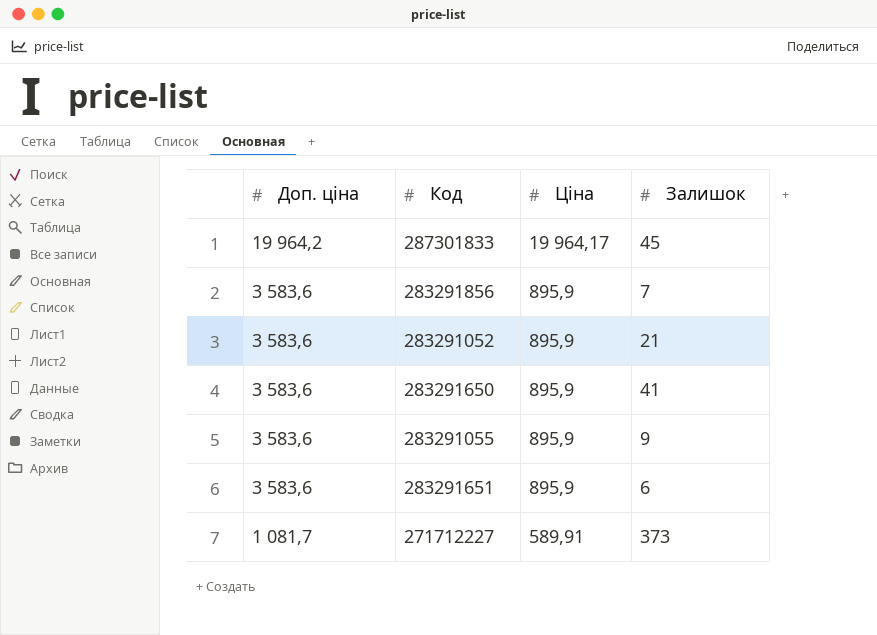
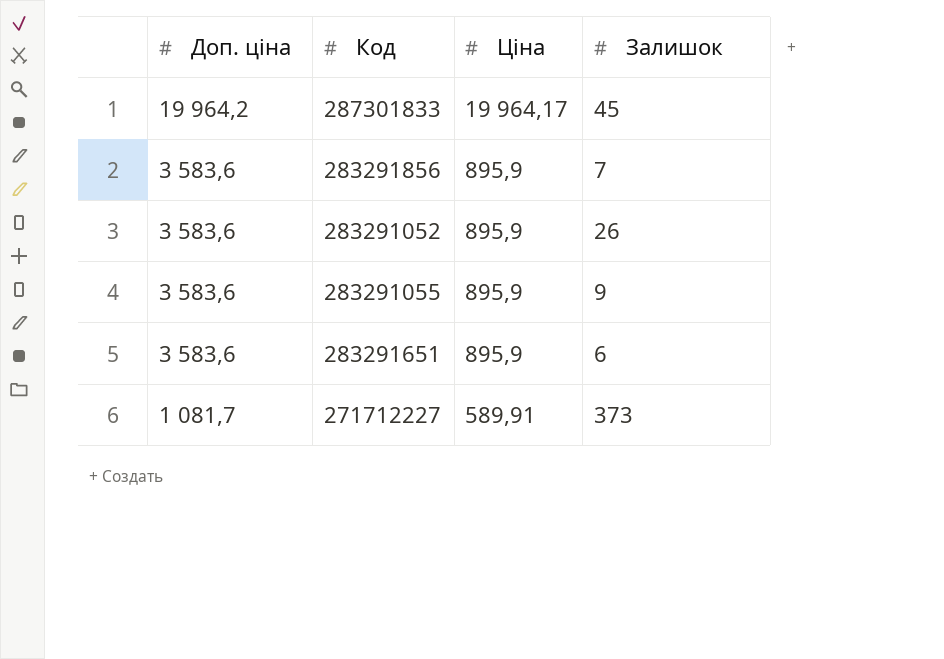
row 283291650: 3 583,6 | 895,9 | 41 -> none
283291052 | Залишок: 21 -> 26

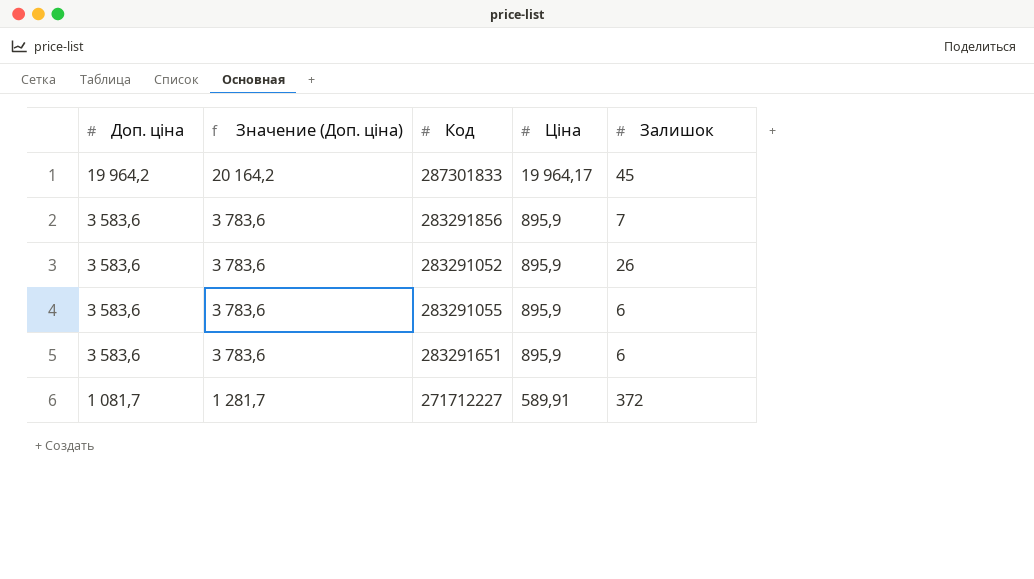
column Значение (Доп. ціна) | formula: none -> [Доп. ціна] + 200
283291055 | Залишок: 9 -> 6
271712227 | Залишок: 373 -> 372

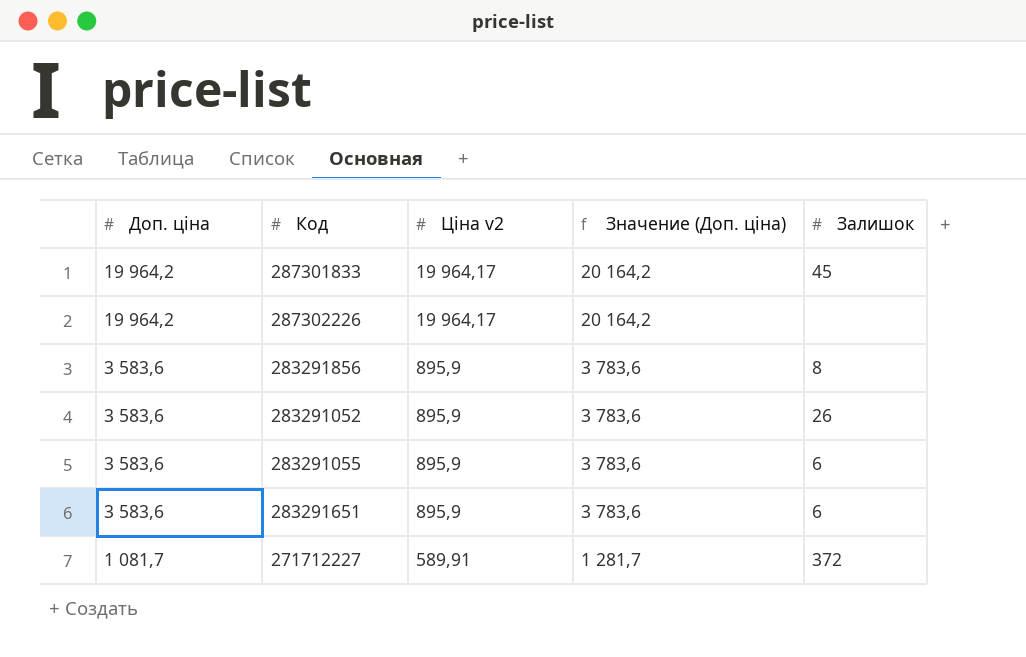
column name: Ціна -> Ціна v2
column Значение (Доп. ціна) | position: 2 -> 4
row 287302226: none -> 19 964,2 | 19 964,17 | 20 164,2 | none
283291856 | Залишок: 7 -> 8

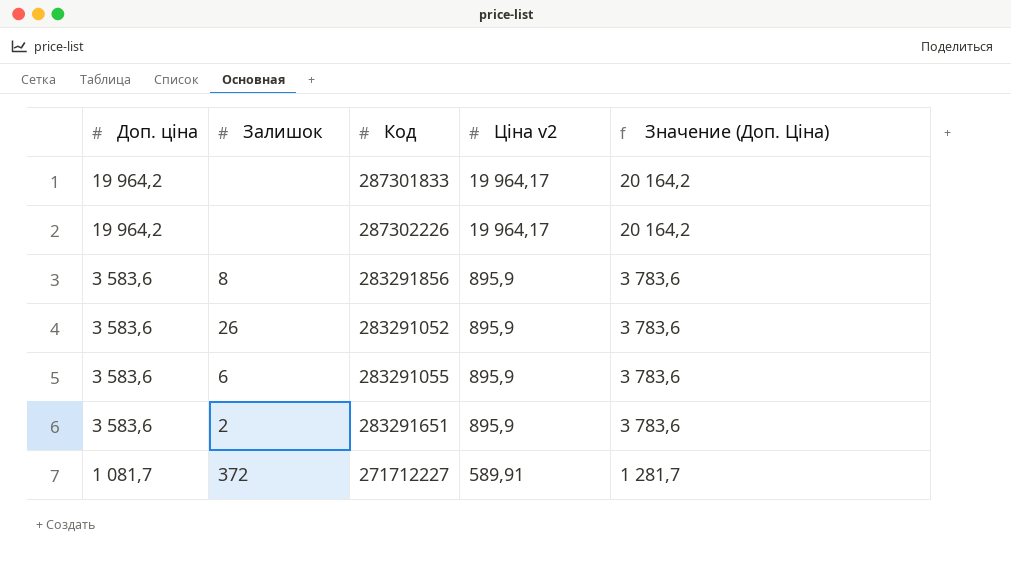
column Залишок | position: 5 -> 2
column name: Значение (Доп. ціна) -> Значение (Доп. Ціна)
287301833 | Залишок: 45 -> none
283291651 | Залишок: 6 -> 2

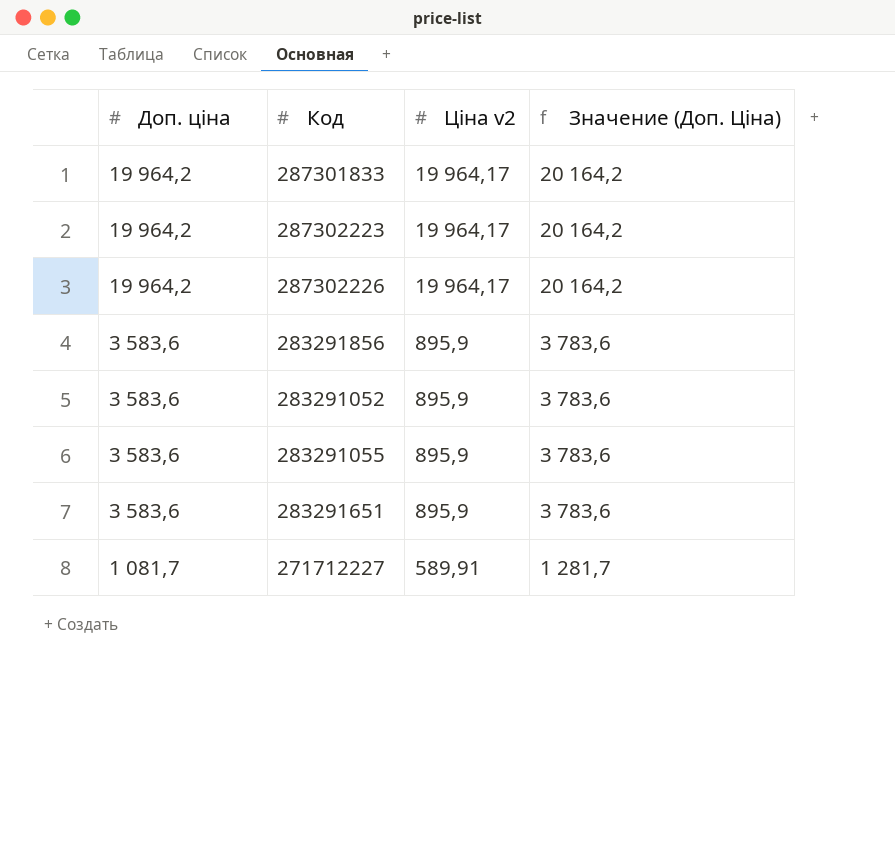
column Залишок | position: 2 -> none
row 287302223: none -> 19 964,2 | 19 964,17 | 20 164,2

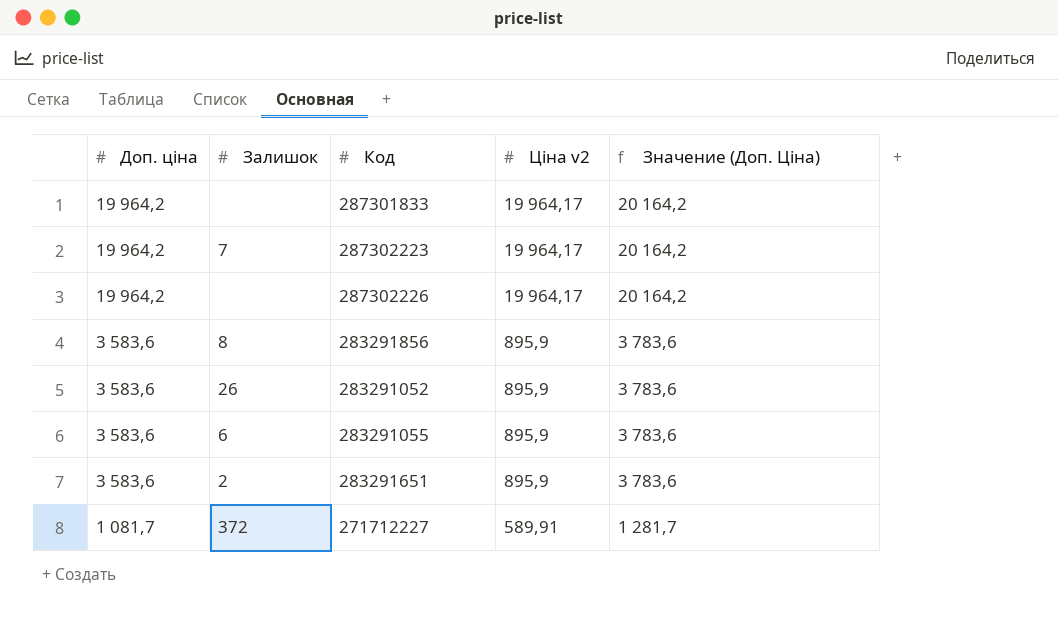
column Залишок | position: none -> 2

